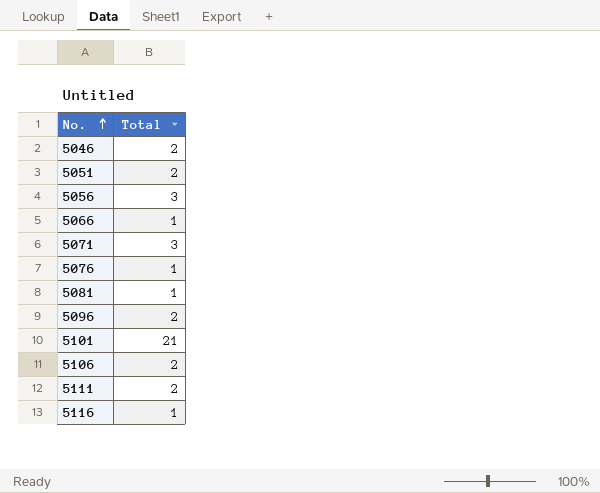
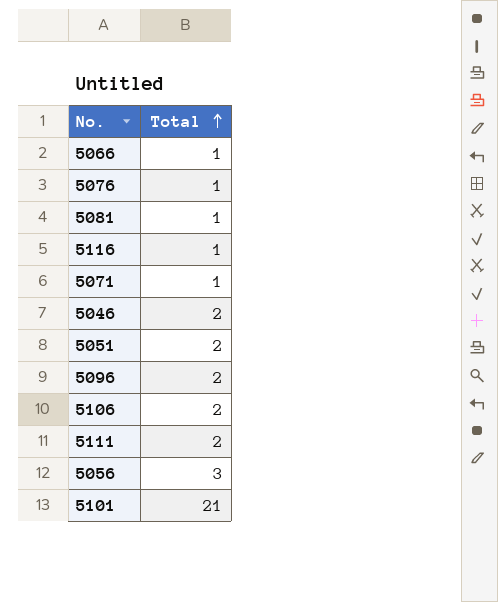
row order: No. ascending -> Total ascending
5071 | Total: 3 -> 1

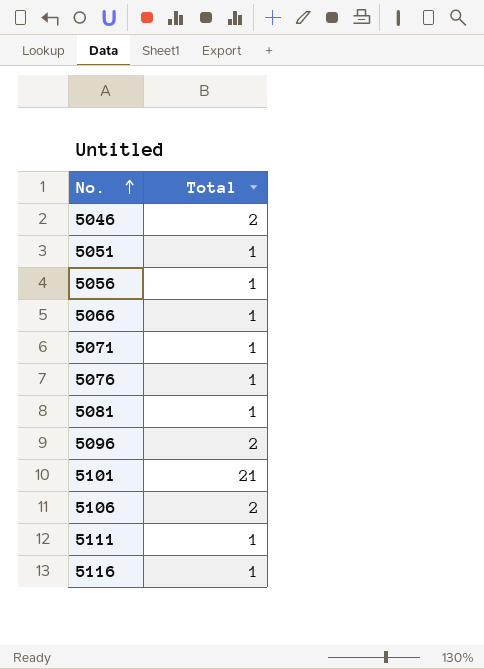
row order: Total ascending -> No. ascending
5051 | Total: 2 -> 1
5056 | Total: 3 -> 1
5111 | Total: 2 -> 1

